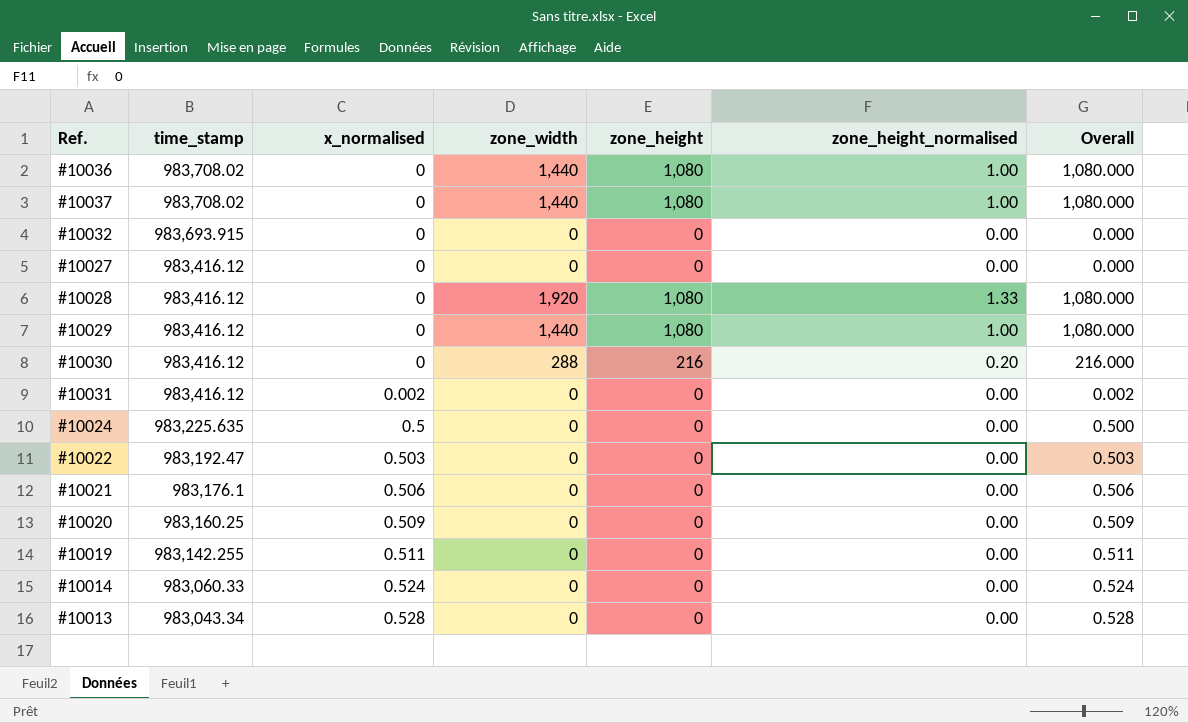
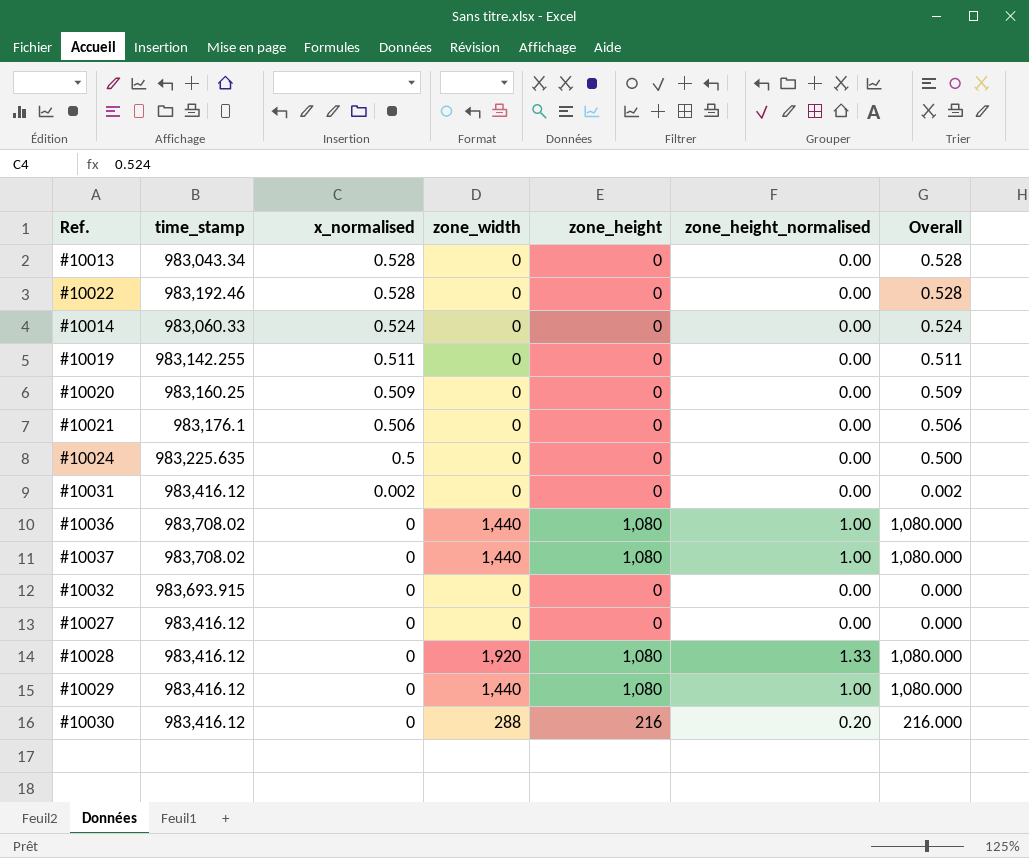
row order: time_stamp descending -> x_normalised descending
#10022 | time_stamp: 983,192.47 -> 983,192.46
#10022 | x_normalised: 0.503 -> 0.528
#10022 | Overall: 0.503 -> 0.528

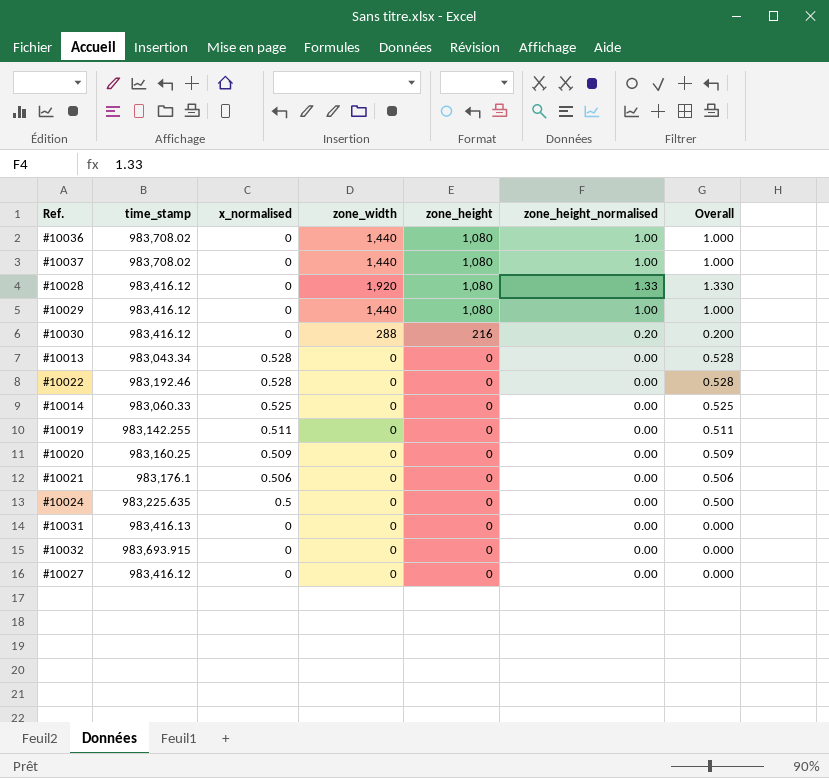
row order: x_normalised descending -> zone_height descending
column Overall | formula: [x_normalised] + [zone_height] -> [x_normalised] + [zone_height_normalised]
#10014 | x_normalised: 0.524 -> 0.525
#10031 | time_stamp: 983,416.12 -> 983,416.13
#10031 | x_normalised: 0.002 -> 0

